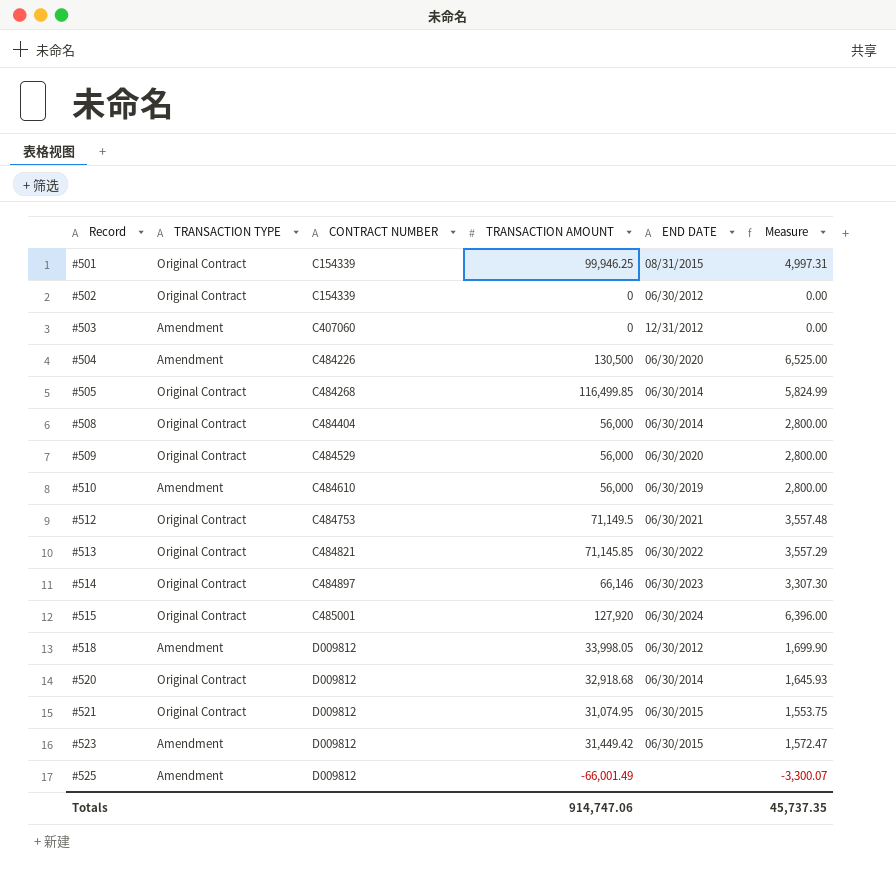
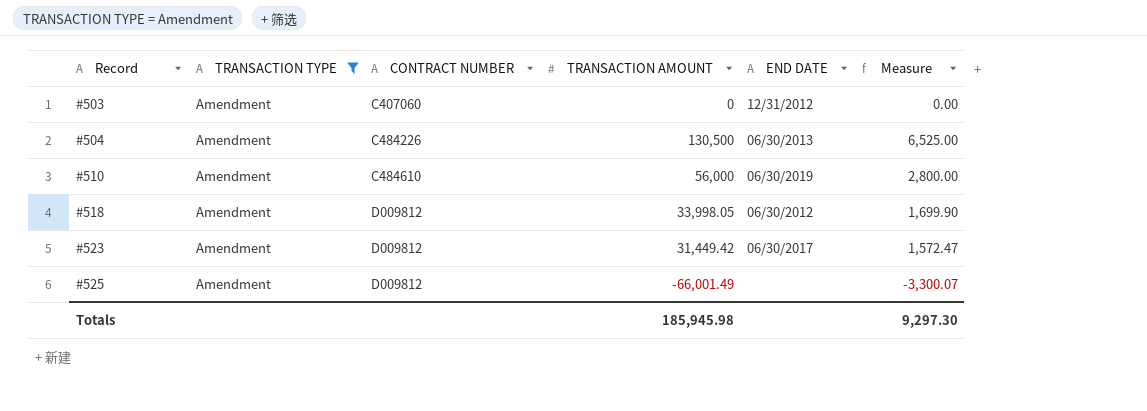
filter: none -> TRANSACTION TYPE = Amendment
#504 | END DATE: 06/30/2020 -> 06/30/2013
#523 | END DATE: 06/30/2015 -> 06/30/2017
Totals | TRANSACTION AMOUNT: 914,747.06 -> 185,945.98
Totals | Measure: 45,737.35 -> 9,297.30

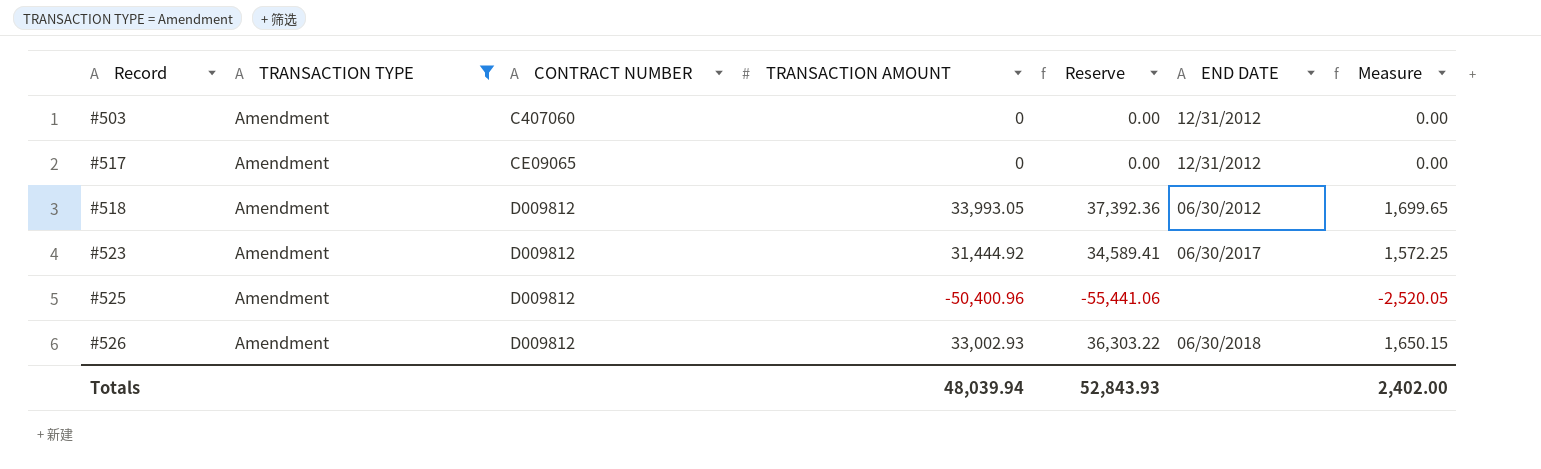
column Reserve | formula: none -> [TRANSACTION AMOUNT] * 1.1
row #504: Amendment | C484226 | 130,500 | 06/30/2013 | 6,525.00 -> none
row #510: Amendment | C484610 | 56,000 | 06/30/2019 | 2,800.00 -> none
row #517: none -> Amendment | CE09065 | 0 | 0.00 | 12/31/2012 | 0.00
#518 | TRANSACTION AMOUNT: 33,998.05 -> 33,993.05
#518 | Measure: 1,699.90 -> 1,699.65
#523 | TRANSACTION AMOUNT: 31,449.42 -> 31,444.92
#523 | Measure: 1,572.47 -> 1,572.25
#525 | TRANSACTION AMOUNT: -66,001.49 -> -50,400.96
#525 | Measure: -3,300.07 -> -2,520.05
row #526: none -> Amendment | D009812 | 33,002.93 | 36,303.22 | 06/30/2018 | 1,650.15
Totals | TRANSACTION AMOUNT: 185,945.98 -> 48,039.94
Totals | Measure: 9,297.30 -> 2,402.00

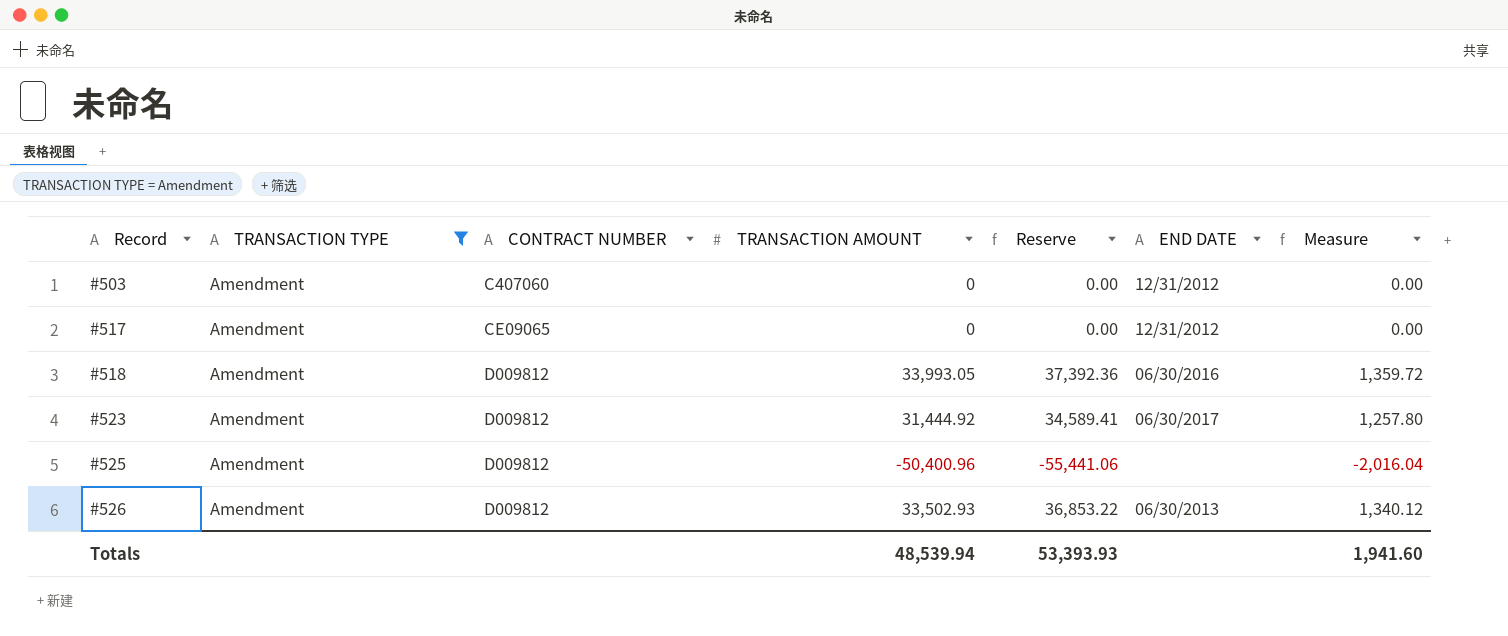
column Measure | formula: [TRANSACTION AMOUNT] * 0.05 -> [TRANSACTION AMOUNT] * 0.04
#518 | END DATE: 06/30/2012 -> 06/30/2016
#526 | TRANSACTION AMOUNT: 33,002.93 -> 33,502.93
#526 | Reserve: 36,303.22 -> 36,853.22
#526 | END DATE: 06/30/2018 -> 06/30/2013
Totals | TRANSACTION AMOUNT: 48,039.94 -> 48,539.94
Totals | Reserve: 52,843.93 -> 53,393.93
Totals | Measure: 2,402.00 -> 1,941.60

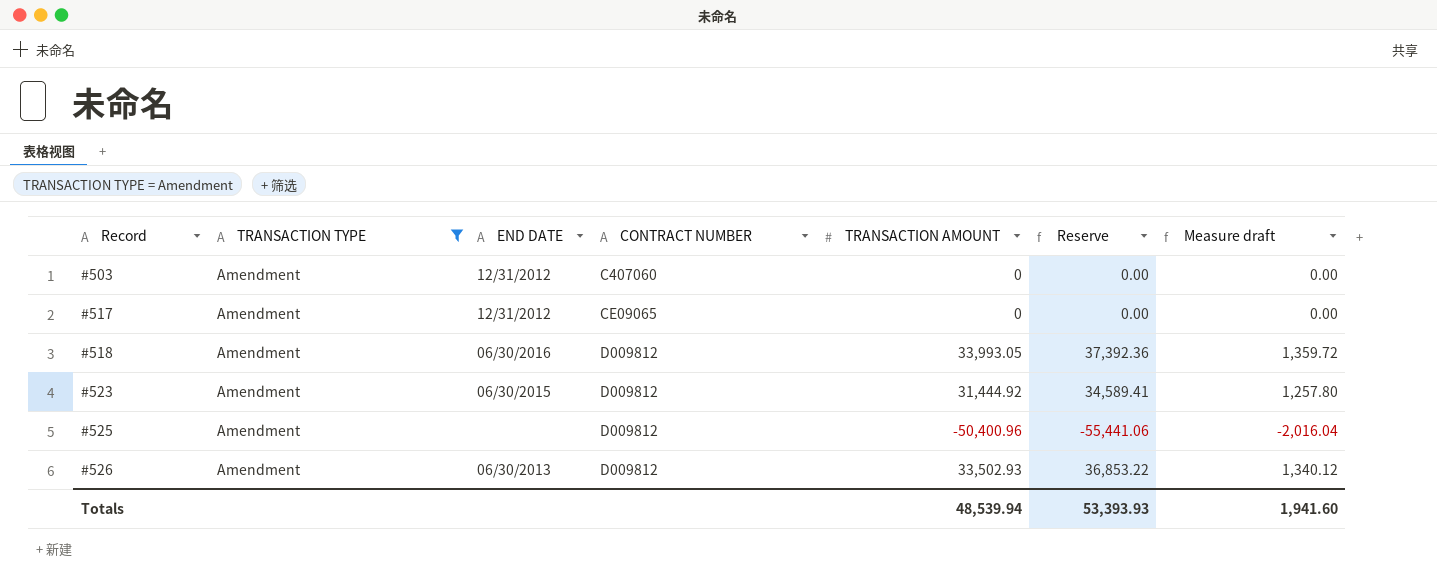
column END DATE | position: 6 -> 3
column name: Measure -> Measure draft
#523 | END DATE: 06/30/2017 -> 06/30/2015

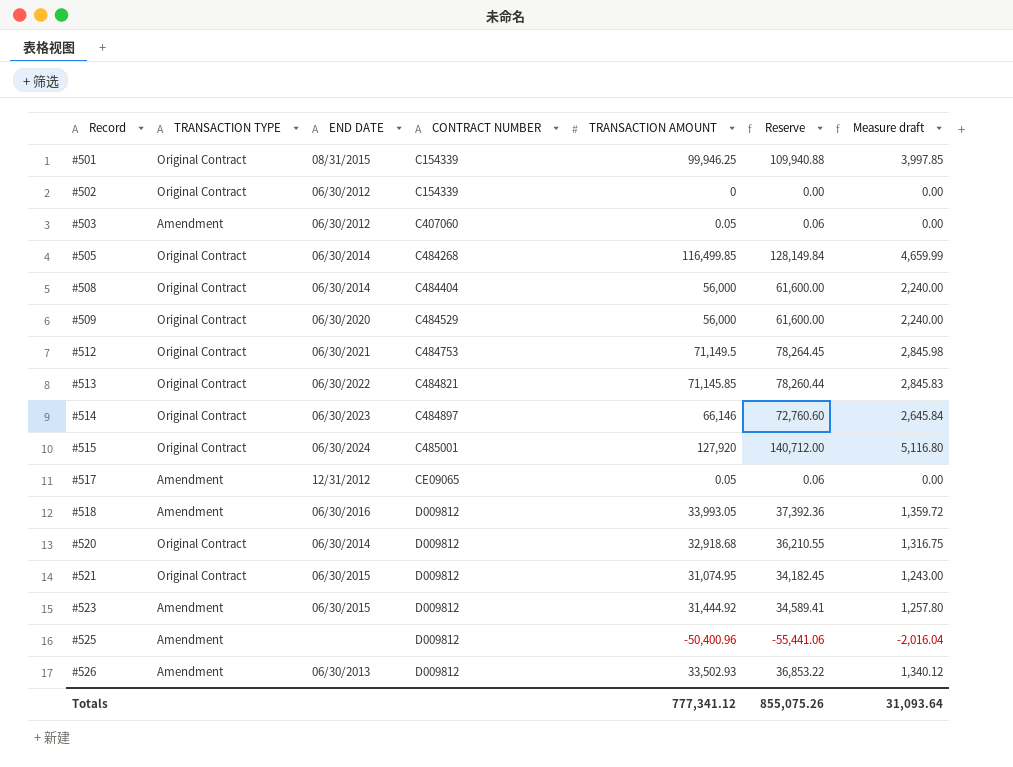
filter: TRANSACTION TYPE = Amendment -> none
#503 | END DATE: 12/31/2012 -> 06/30/2012
#503 | TRANSACTION AMOUNT: 0 -> 0.05
#503 | Reserve: 0.00 -> 0.06
#517 | TRANSACTION AMOUNT: 0 -> 0.05
#517 | Reserve: 0.00 -> 0.06
Totals | TRANSACTION AMOUNT: 48,539.94 -> 777,341.12
Totals | Reserve: 53,393.93 -> 855,075.26
Totals | Measure draft: 1,941.60 -> 31,093.64

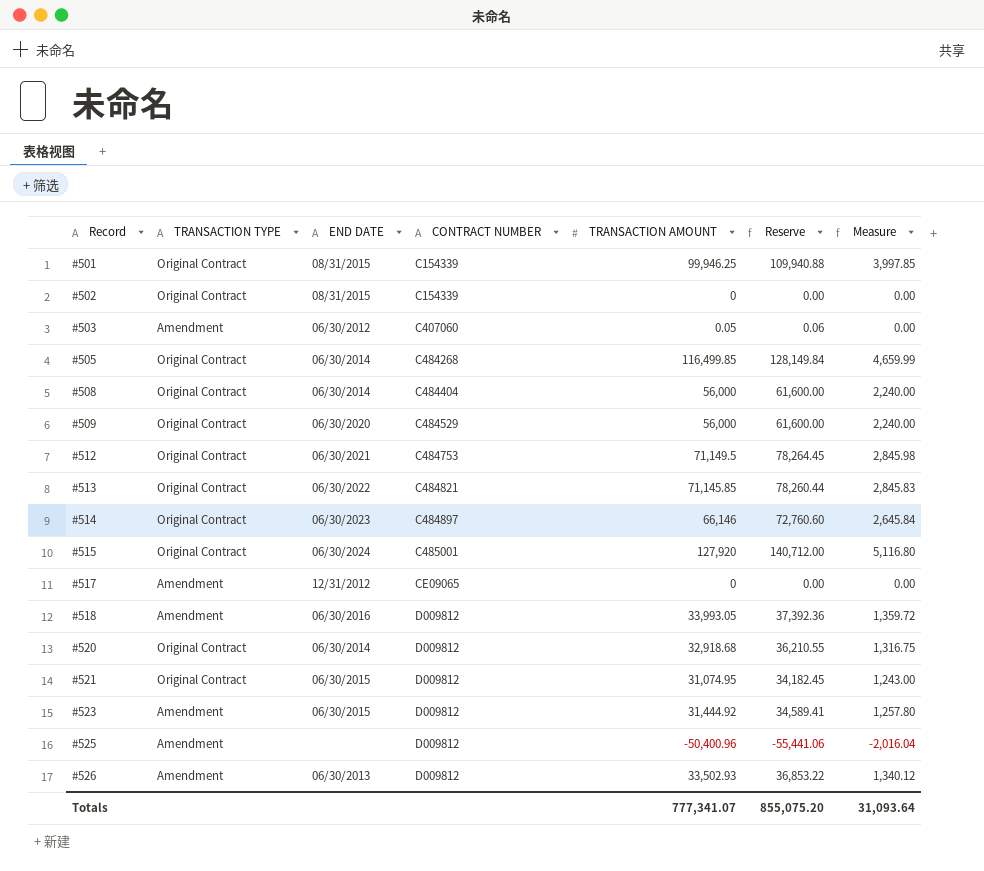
column name: Measure draft -> Measure
#502 | END DATE: 06/30/2012 -> 08/31/2015
#517 | TRANSACTION AMOUNT: 0.05 -> 0
#517 | Reserve: 0.06 -> 0.00
Totals | TRANSACTION AMOUNT: 777,341.12 -> 777,341.07
Totals | Reserve: 855,075.26 -> 855,075.20

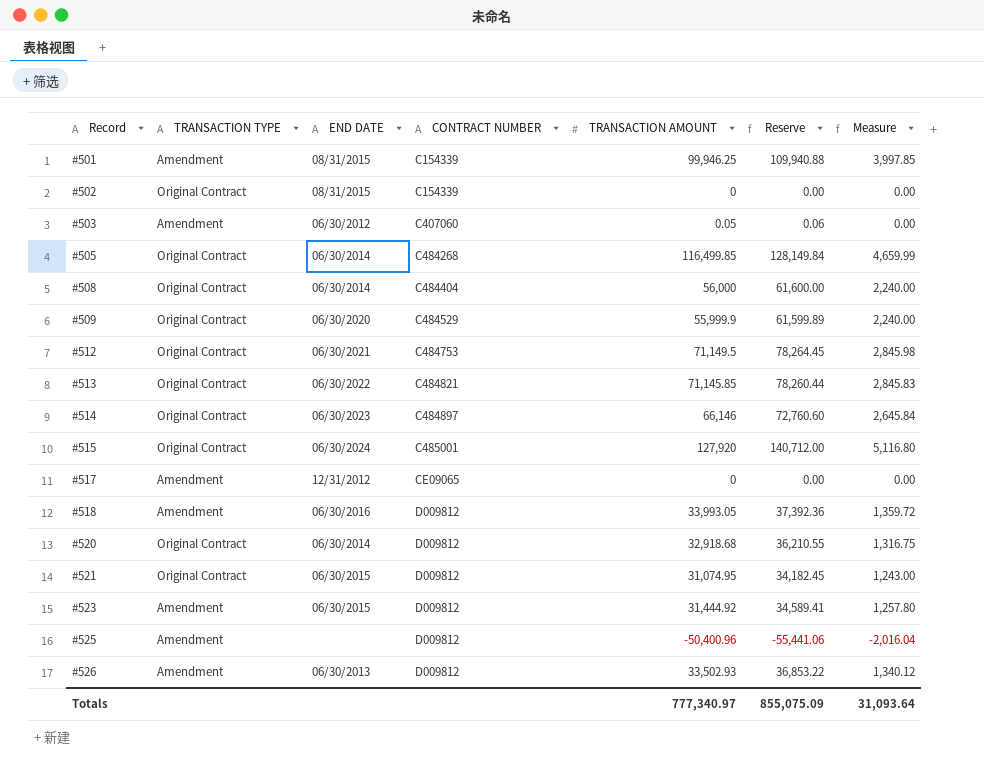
#501 | TRANSACTION TYPE: Original Contract -> Amendment
#509 | TRANSACTION AMOUNT: 56,000 -> 55,999.9
#509 | Reserve: 61,600.00 -> 61,599.89
Totals | TRANSACTION AMOUNT: 777,341.07 -> 777,340.97
Totals | Reserve: 855,075.20 -> 855,075.09

